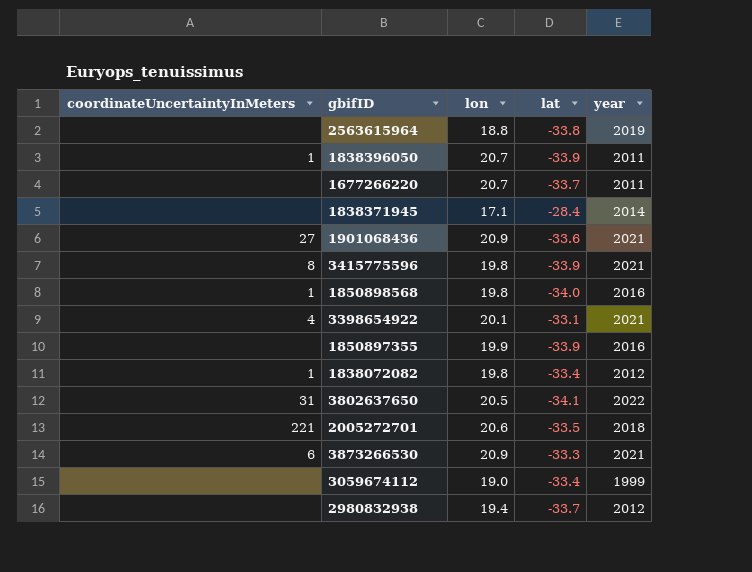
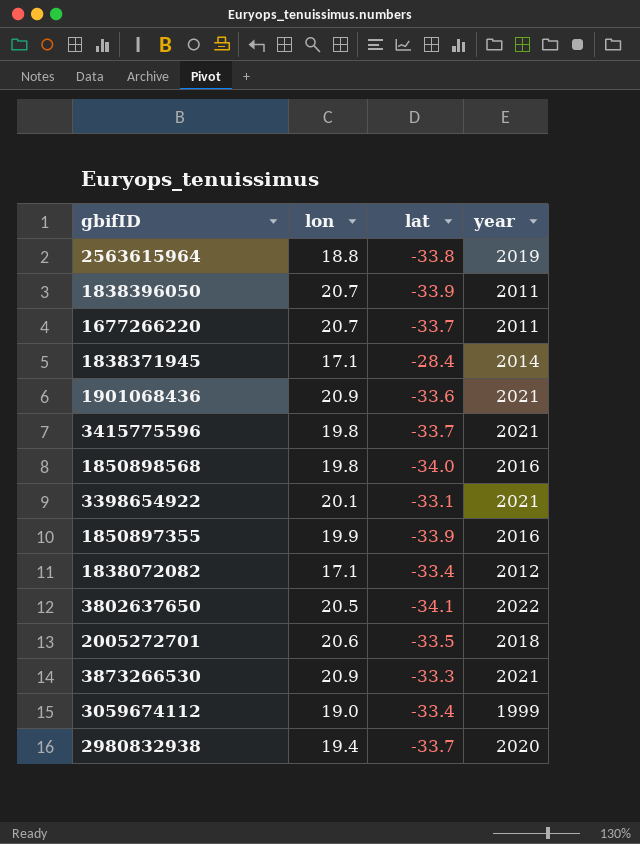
column coordinateUncertaintyInMeters | position: 1 -> none
3415775596 | lat: -33.9 -> -33.7
1838072082 | lon: 19.8 -> 17.1
2980832938 | year: 2012 -> 2020

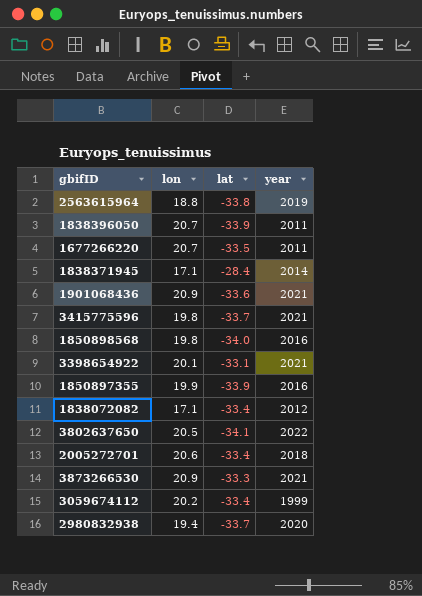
1677266220 | lat: -33.7 -> -33.5
2005272701 | lat: -33.5 -> -33.4
3059674112 | lon: 19.0 -> 20.2

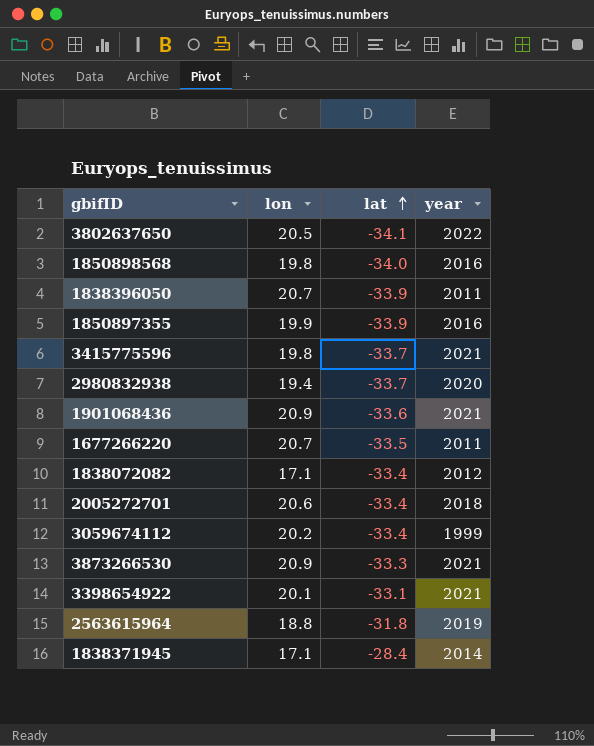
row order: none -> lat ascending
2563615964 | lat: -33.8 -> -31.8

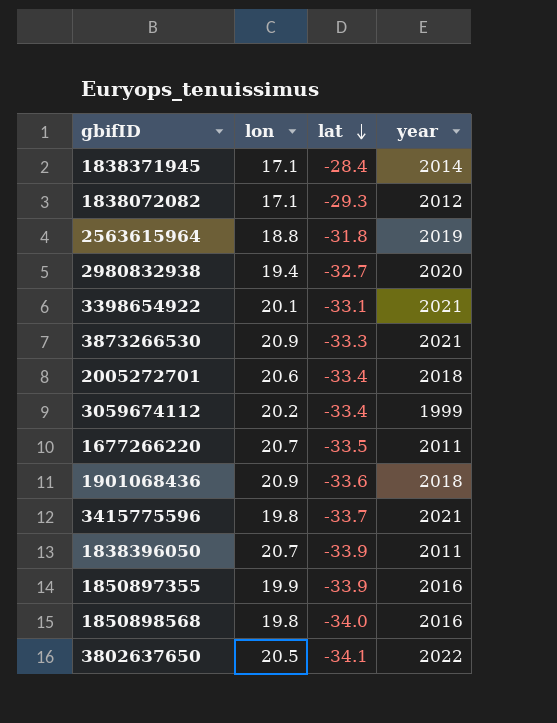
row order: lat ascending -> lat descending
1838072082 | lat: -33.4 -> -29.3
2980832938 | lat: -33.7 -> -32.7
1901068436 | year: 2021 -> 2018

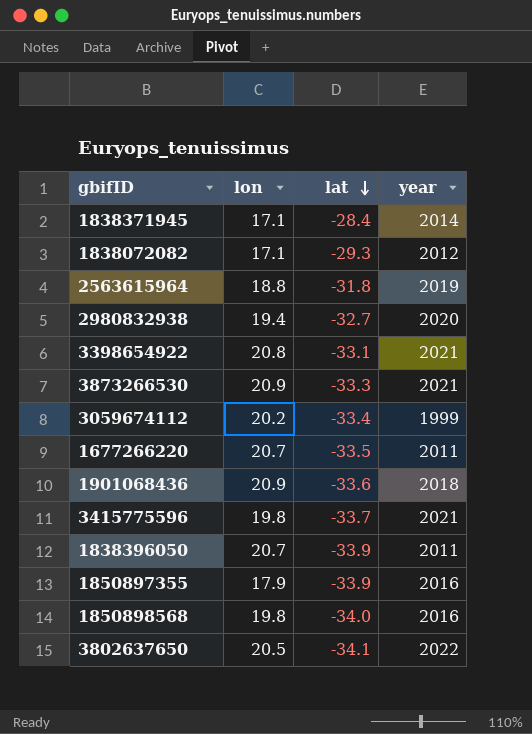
row 2005272701: 20.6 | -33.4 | 2018 -> none
3398654922 | lon: 20.1 -> 20.8
1850897355 | lon: 19.9 -> 17.9

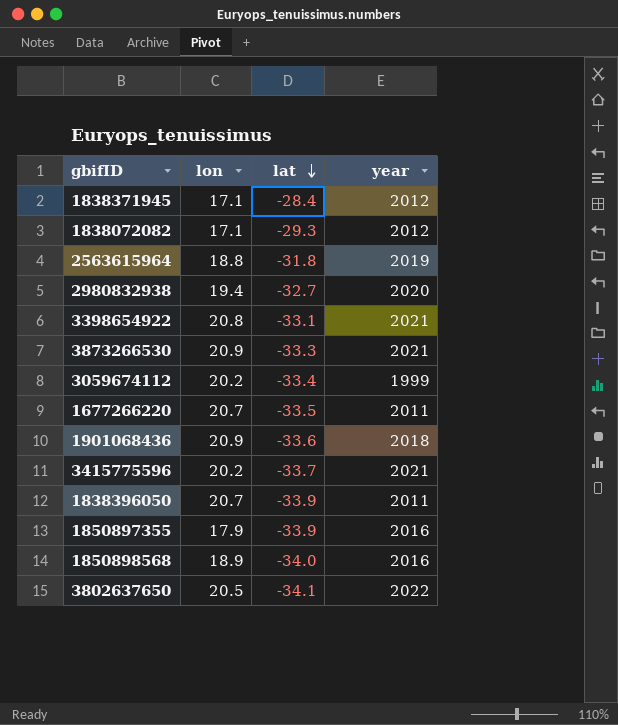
1838371945 | year: 2014 -> 2012
3415775596 | lon: 19.8 -> 20.2
1850898568 | lon: 19.8 -> 18.9

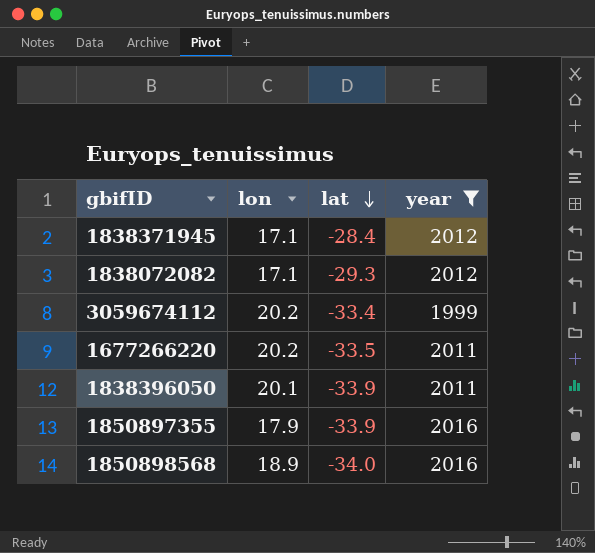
filter: none -> year <= 2016
1677266220 | lon: 20.7 -> 20.2
1838396050 | lon: 20.7 -> 20.1

